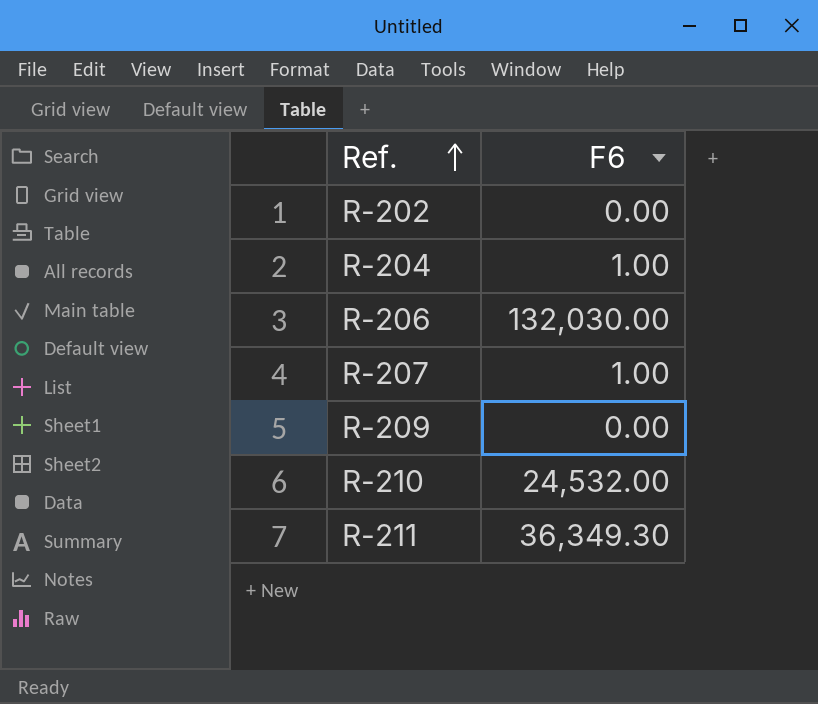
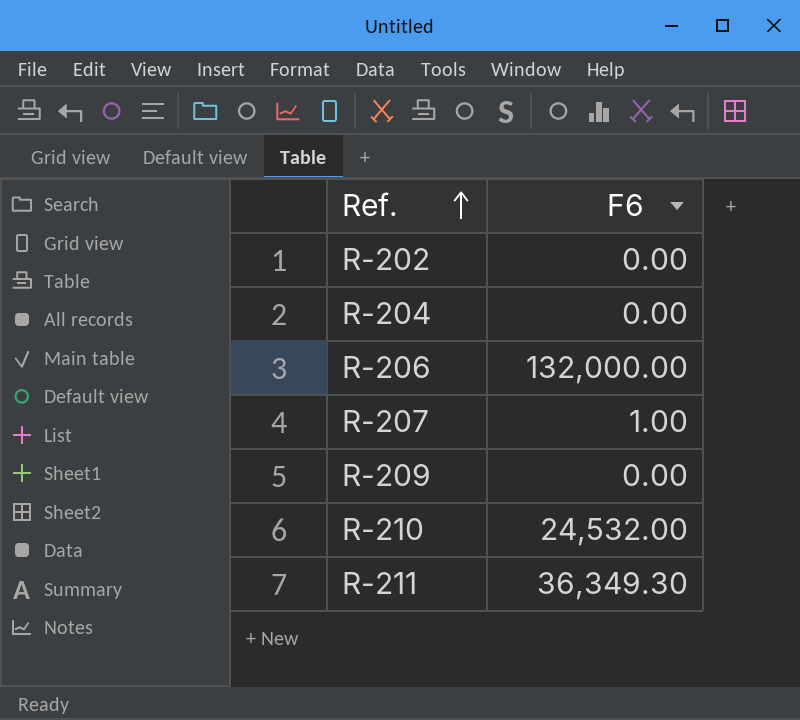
R-204 | F6: 1.00 -> 0.00
R-206 | F6: 132,030.00 -> 132,000.00

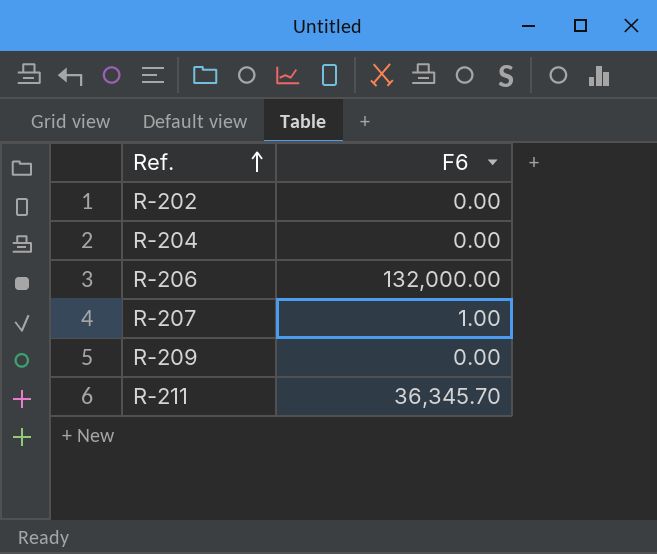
row R-210: 24,532.00 -> none
R-211 | F6: 36,349.30 -> 36,345.70

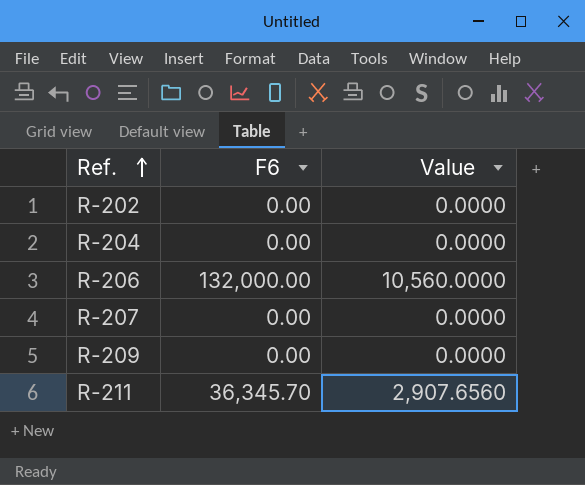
column Value | formula: none -> [F6] * 0.08
R-207 | F6: 1.00 -> 0.00

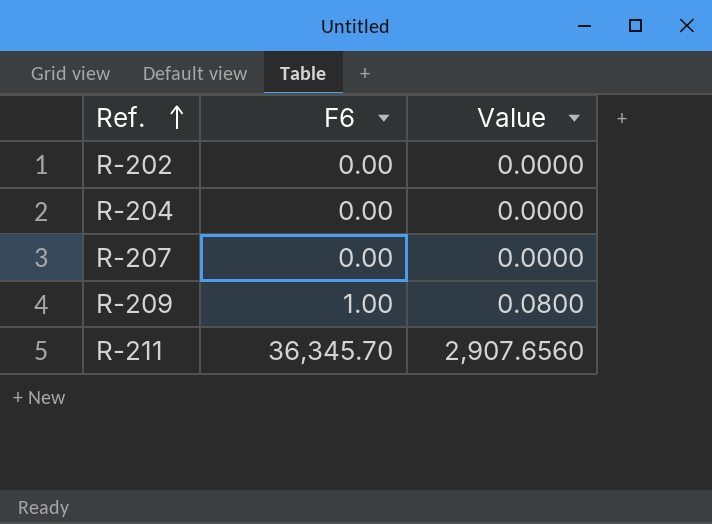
row R-206: 132,000.00 | 10,560.0000 -> none
R-209 | F6: 0.00 -> 1.00
R-209 | Value: 0.0000 -> 0.0800

